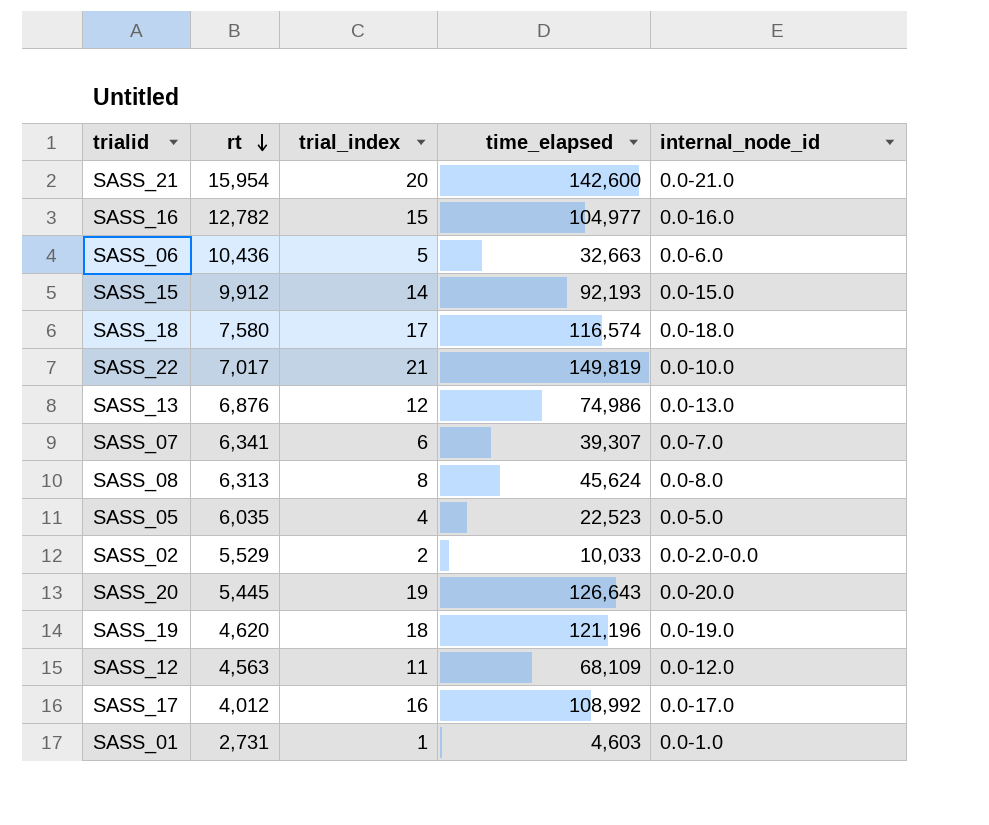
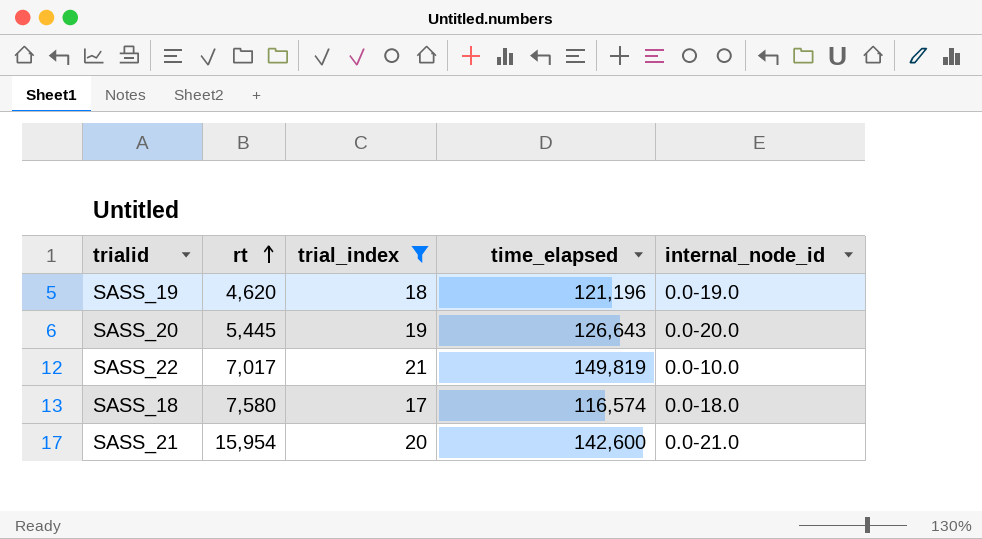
filter: none -> trial_index >= 17
row order: rt descending -> rt ascending

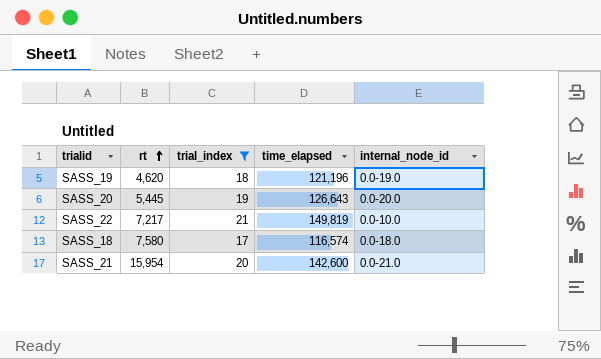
SASS_22 | rt: 7,017 -> 7,217

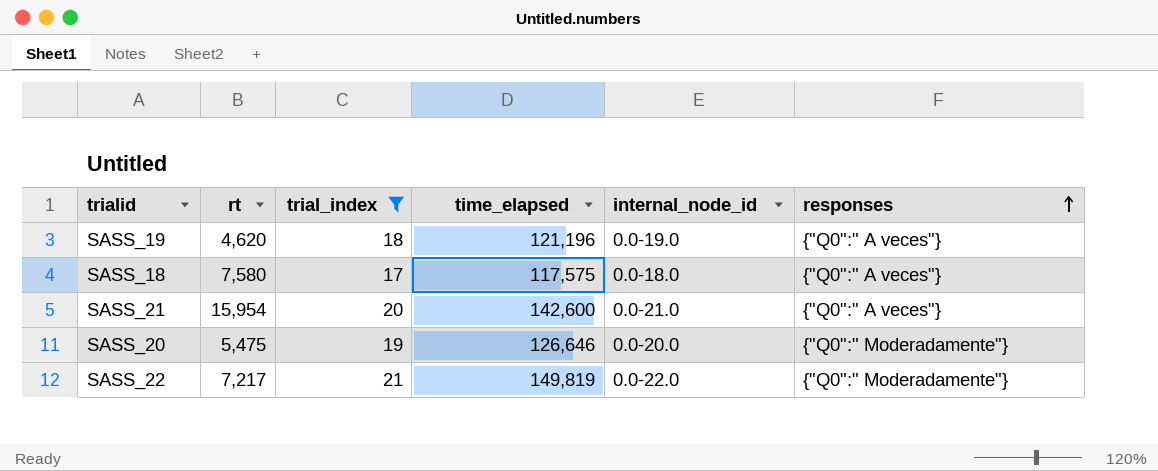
row order: rt ascending -> responses ascending
column responses | position: none -> 6
SASS_18 | time_elapsed: 116,574 -> 117,575
SASS_20 | rt: 5,445 -> 5,475
SASS_20 | time_elapsed: 126,643 -> 126,646
SASS_22 | internal_node_id: 0.0-10.0 -> 0.0-22.0

